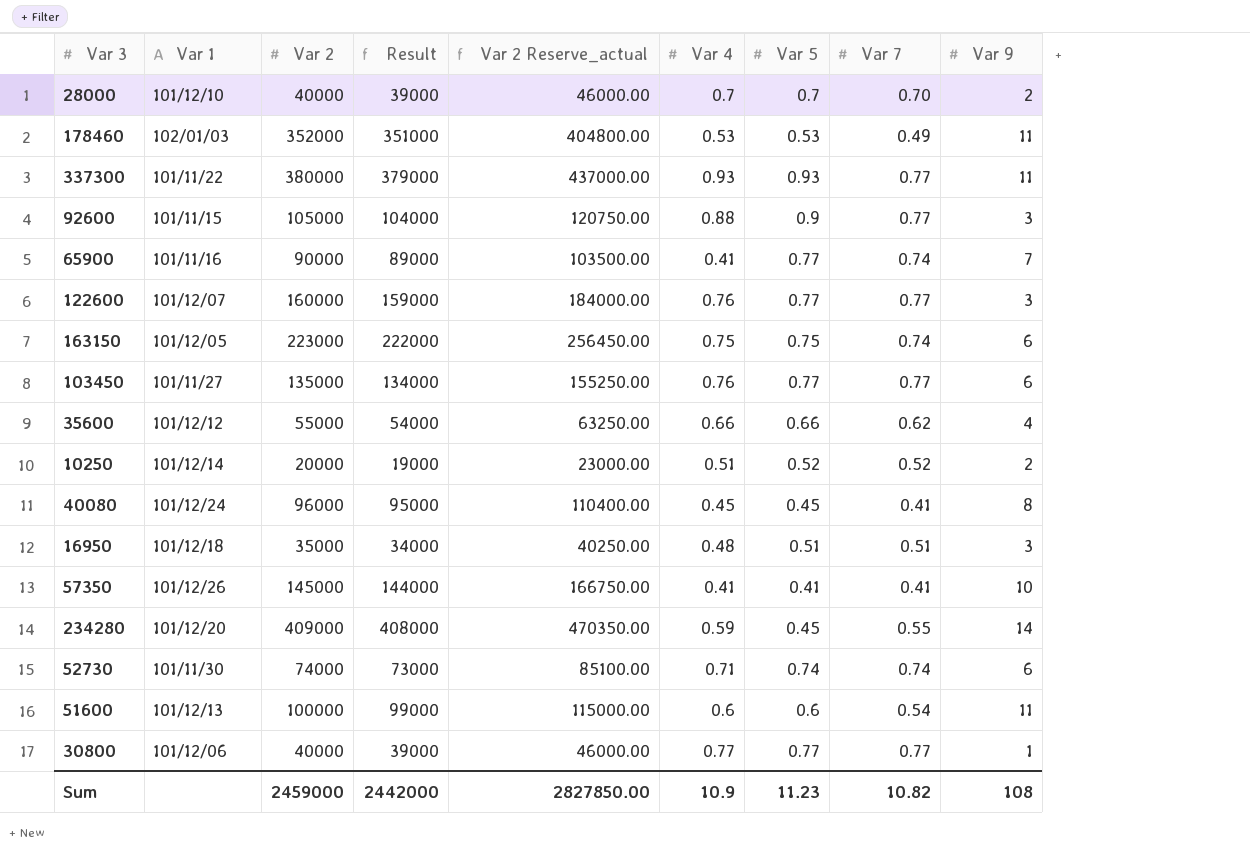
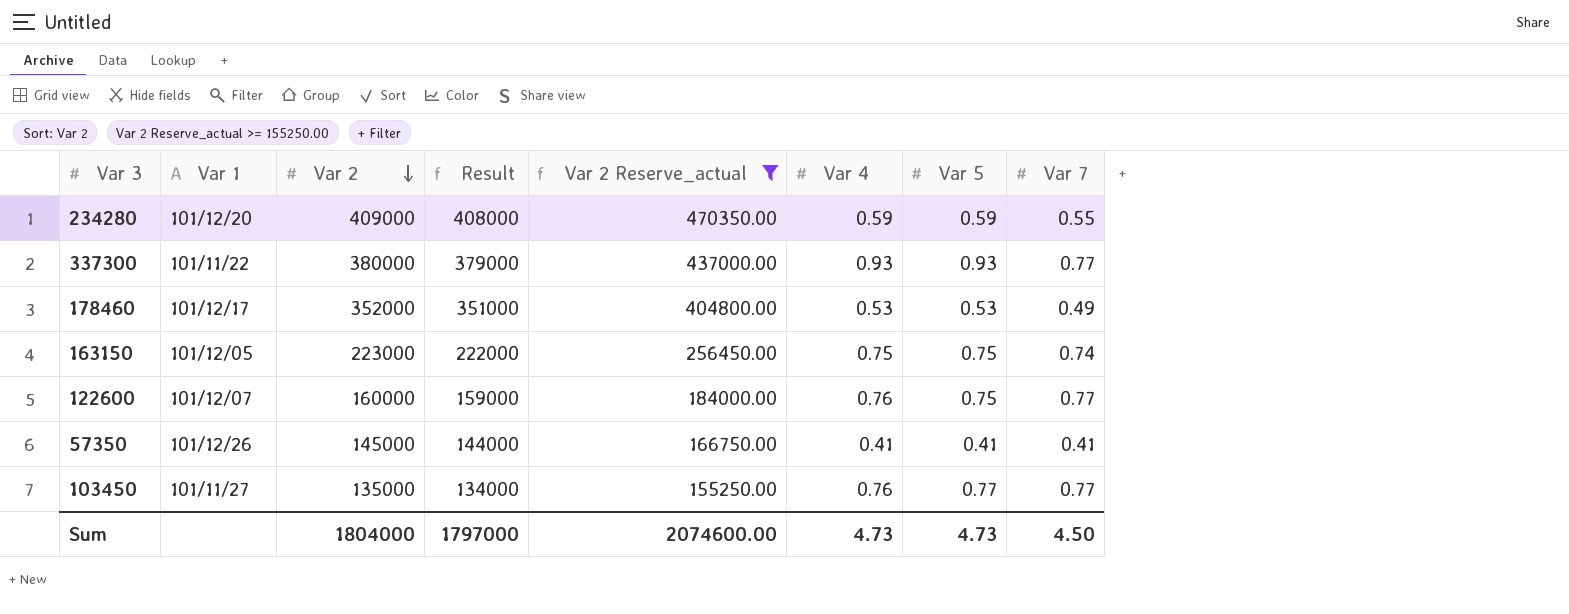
filter: none -> Var 2 Reserve_actual >= 155250.00
row order: none -> Var 2 descending
column Var 9 | position: 9 -> none
234280 | Var 5: 0.45 -> 0.59
178460 | Var 1: 102/01/03 -> 101/12/17
122600 | Var 5: 0.77 -> 0.75
Sum | Var 2: 2459000 -> 1804000
Sum | Result: 2442000 -> 1797000
Sum | Var 2 Reserve_actual: 2827850.00 -> 2074600.00
Sum | Var 4: 10.9 -> 4.73
Sum | Var 5: 11.23 -> 4.73
Sum | Var 7: 10.82 -> 4.50

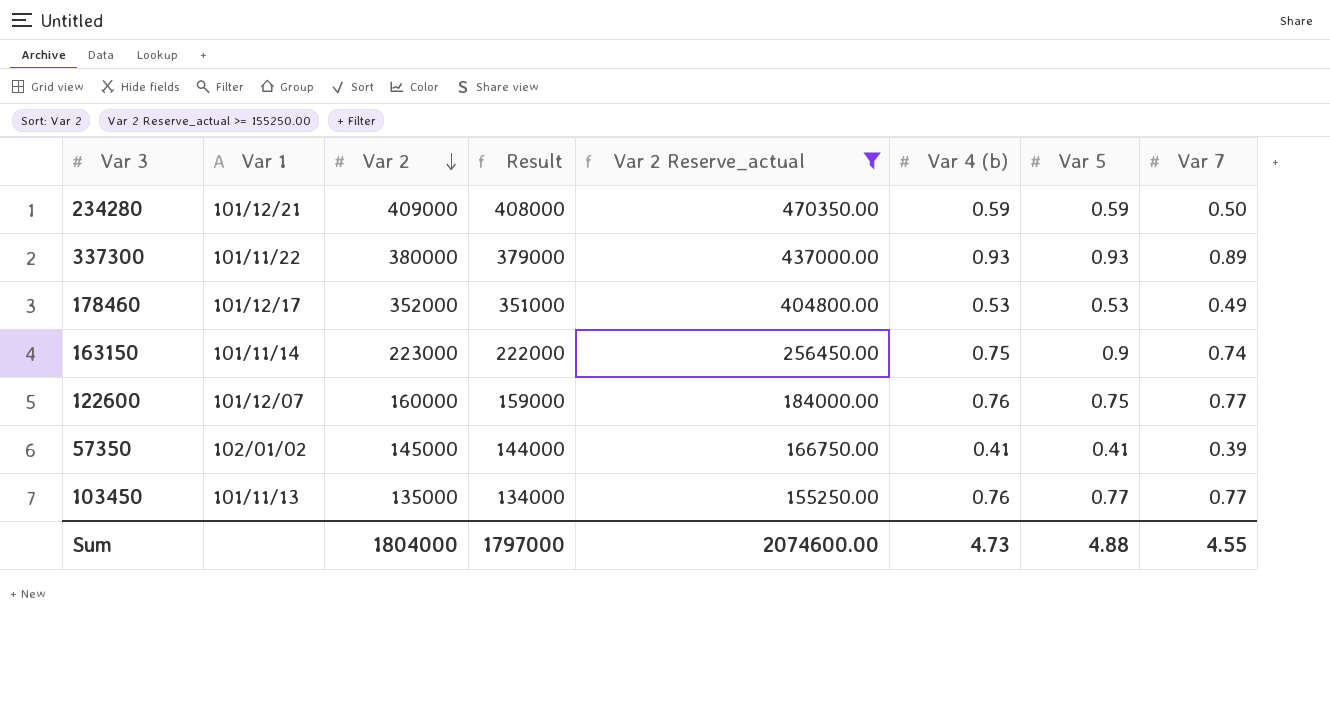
column name: Var 4 -> Var 4 (b)
234280 | Var 1: 101/12/20 -> 101/12/21
234280 | Var 7: 0.55 -> 0.50
337300 | Var 7: 0.77 -> 0.89
163150 | Var 1: 101/12/05 -> 101/11/14
163150 | Var 5: 0.75 -> 0.9
57350 | Var 1: 101/12/26 -> 102/01/02
57350 | Var 7: 0.41 -> 0.39
103450 | Var 1: 101/11/27 -> 101/11/13
Sum | Var 5: 4.73 -> 4.88
Sum | Var 7: 4.50 -> 4.55

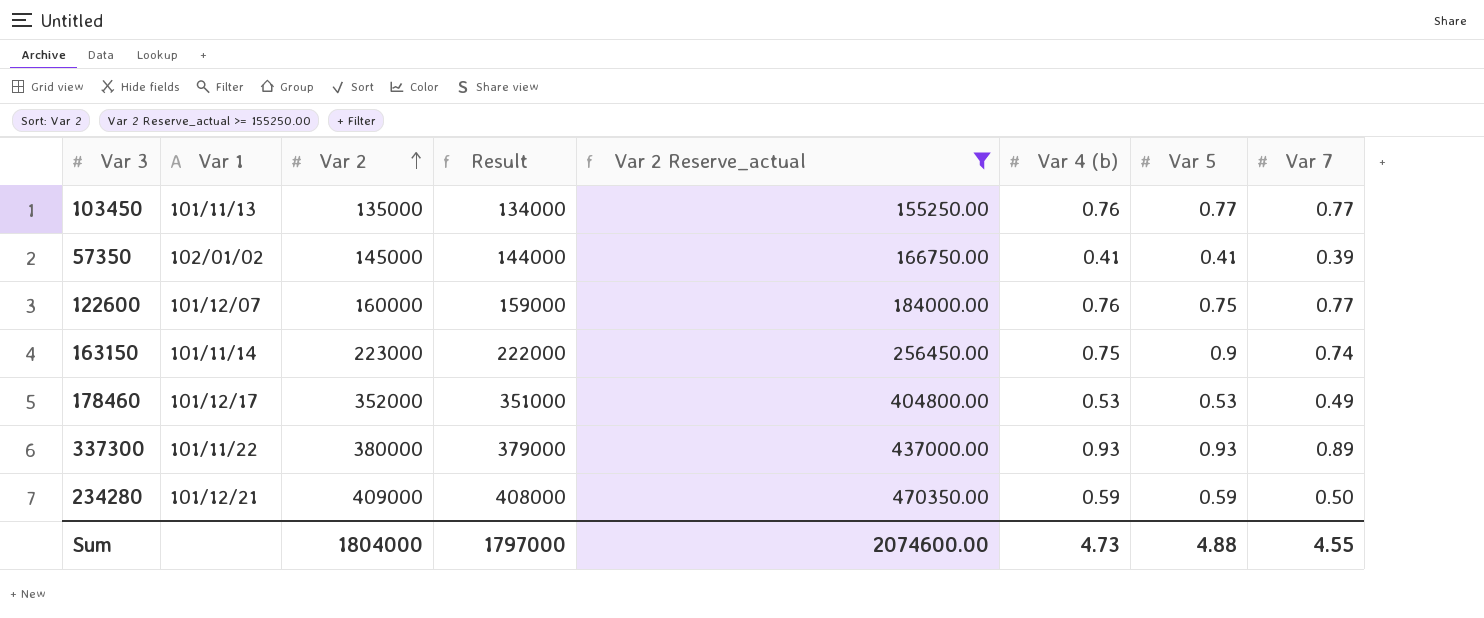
row order: Var 2 descending -> Var 2 ascending

